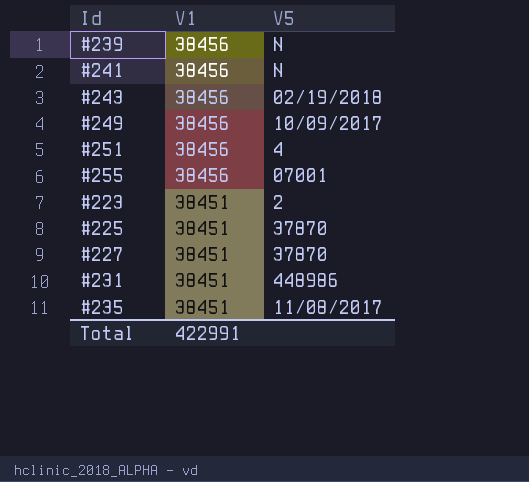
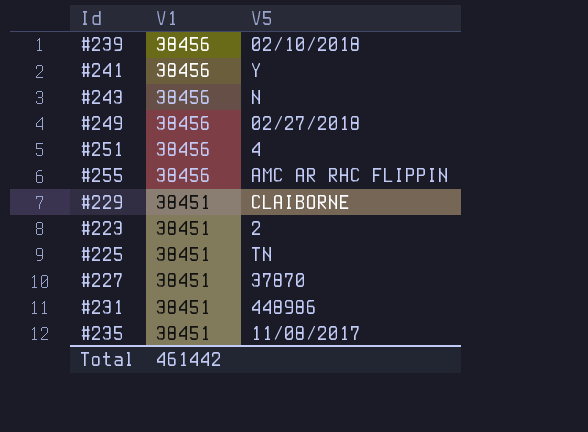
#239 | V5: N -> 02/10/2018
#241 | V5: N -> Y
#243 | V5: 02/19/2018 -> N
#249 | V5: 10/09/2017 -> 02/27/2018
#255 | V5: 07001 -> AMC AR RHC FLIPPIN
row #229: none -> 38451 | CLAIBORNE
#225 | V5: 37870 -> TN
Total | V1: 422991 -> 461442

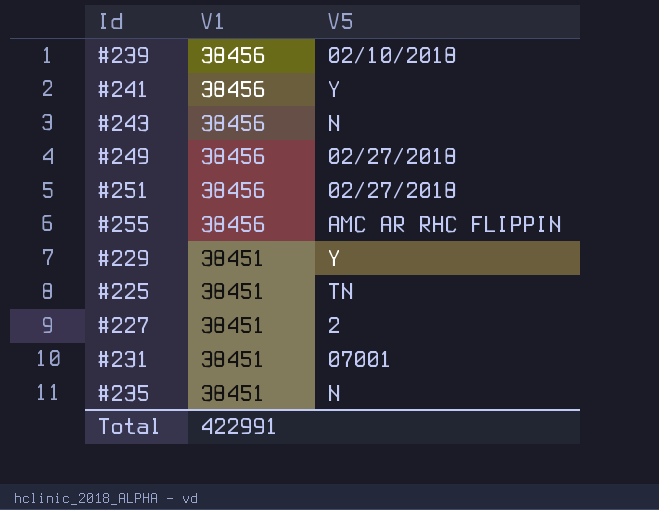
row #223: 38451 | 2 -> none
#251 | V5: 4 -> 02/27/2018
#229 | V5: CLAIBORNE -> Y
#227 | V5: 37870 -> 2
#231 | V5: 448986 -> 07001
#235 | V5: 11/08/2017 -> N
Total | V1: 461442 -> 422991

